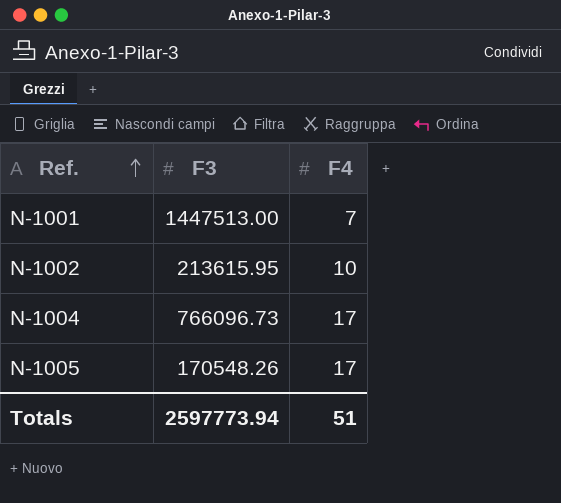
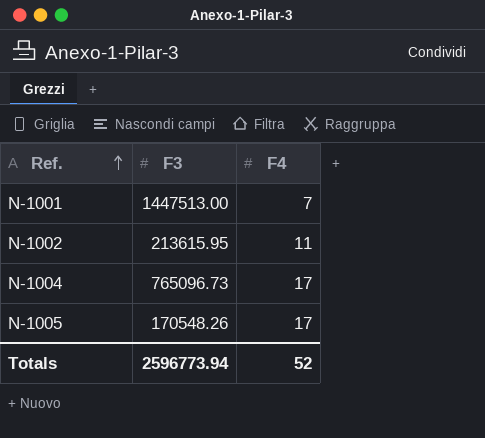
N-1002 | F4: 10 -> 11
N-1004 | F3: 766096.73 -> 765096.73
Totals | F3: 2597773.94 -> 2596773.94
Totals | F4: 51 -> 52

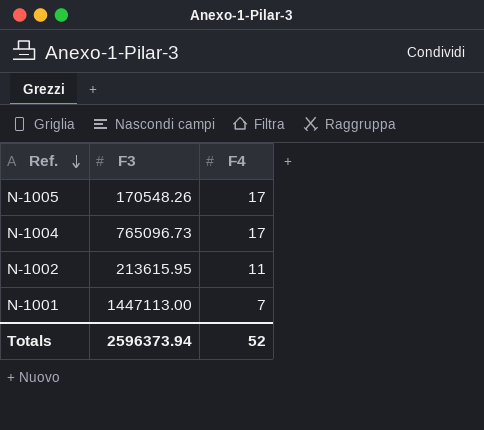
row order: Ref. ascending -> Ref. descending
N-1001 | F3: 1447513.00 -> 1447113.00
Totals | F3: 2596773.94 -> 2596373.94

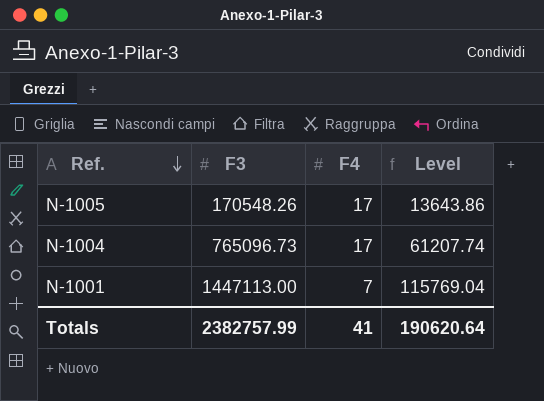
column Level | formula: none -> [F3] * 0.08
row N-1002: 213615.95 | 11 -> none
Totals | F3: 2596373.94 -> 2382757.99
Totals | F4: 52 -> 41

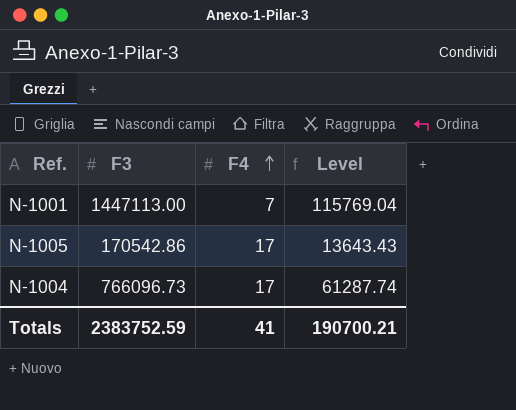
row order: Ref. descending -> F4 ascending
N-1005 | F3: 170548.26 -> 170542.86
N-1005 | Level: 13643.86 -> 13643.43
N-1004 | F3: 765096.73 -> 766096.73
N-1004 | Level: 61207.74 -> 61287.74
Totals | F3: 2382757.99 -> 2383752.59
Totals | Level: 190620.64 -> 190700.21

